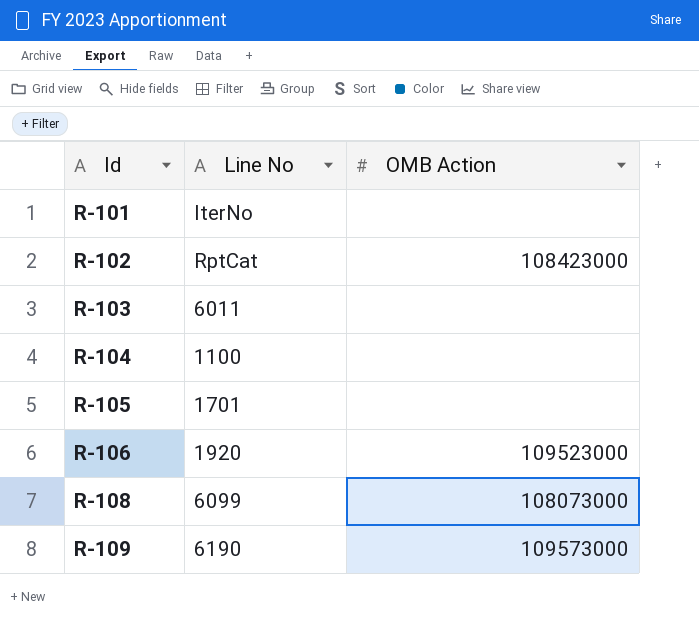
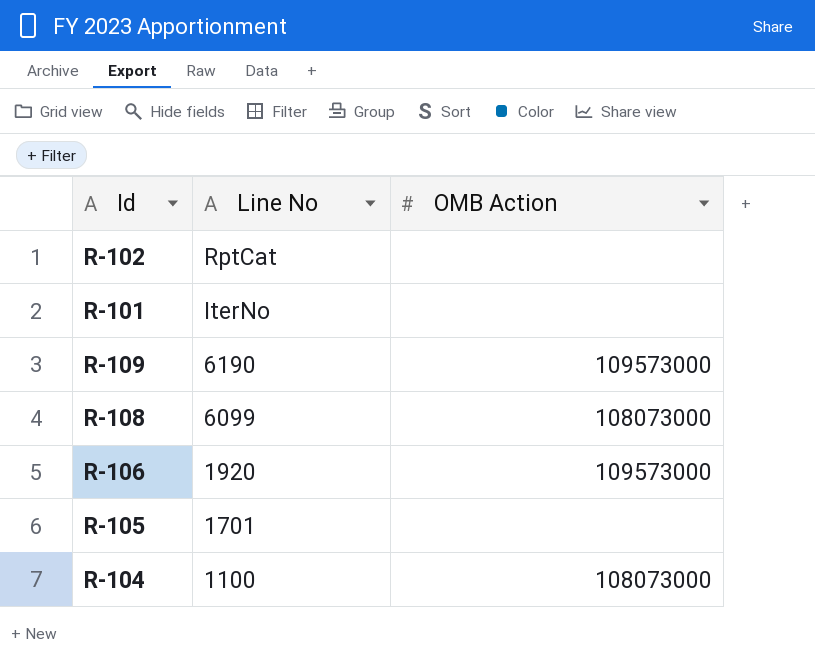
row order: Id ascending -> Line No descending
row R-103: 6011 | none -> none
R-102 | OMB Action: 108423000 -> none
R-106 | OMB Action: 109523000 -> 109573000
R-104 | OMB Action: none -> 108073000

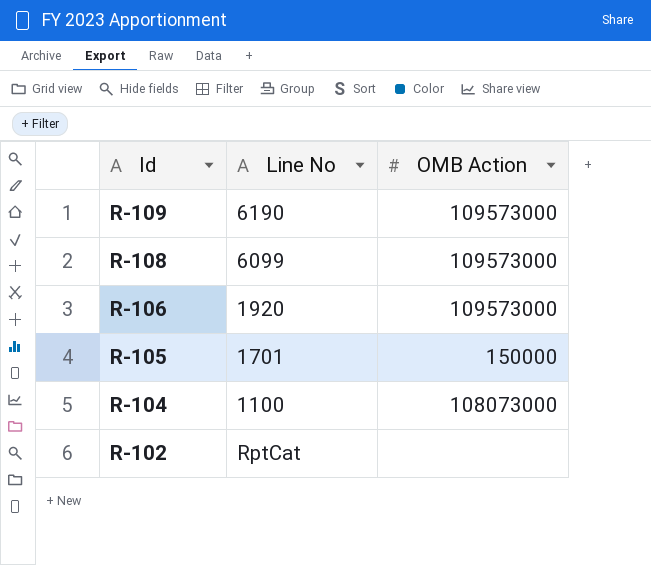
row order: Line No descending -> Id descending
row R-101: IterNo | none -> none
R-108 | OMB Action: 108073000 -> 109573000
R-105 | OMB Action: none -> 150000

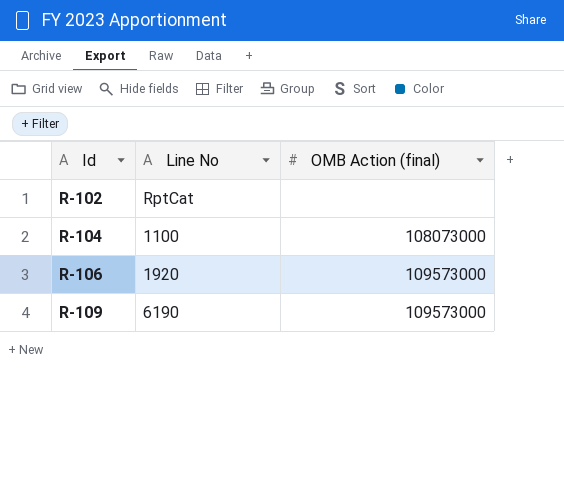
row order: Id descending -> Id ascending
column name: OMB Action -> OMB Action (final)
row R-108: 6099 | 109573000 -> none
row R-105: 1701 | 150000 -> none

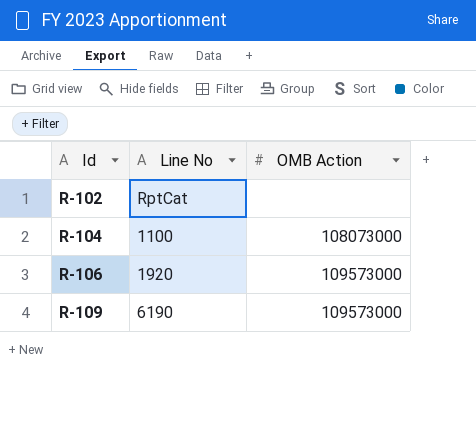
column name: OMB Action (final) -> OMB Action

